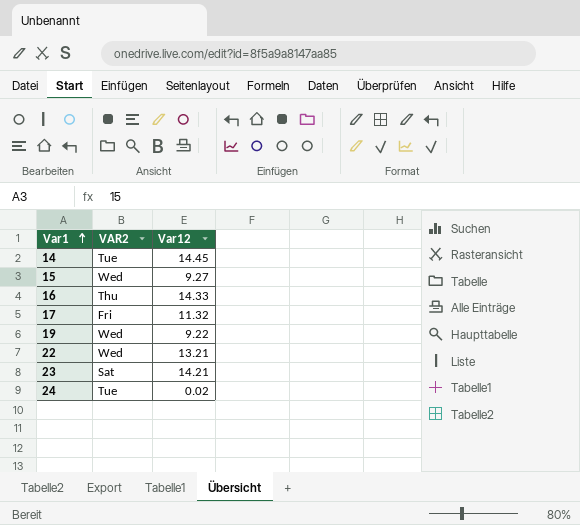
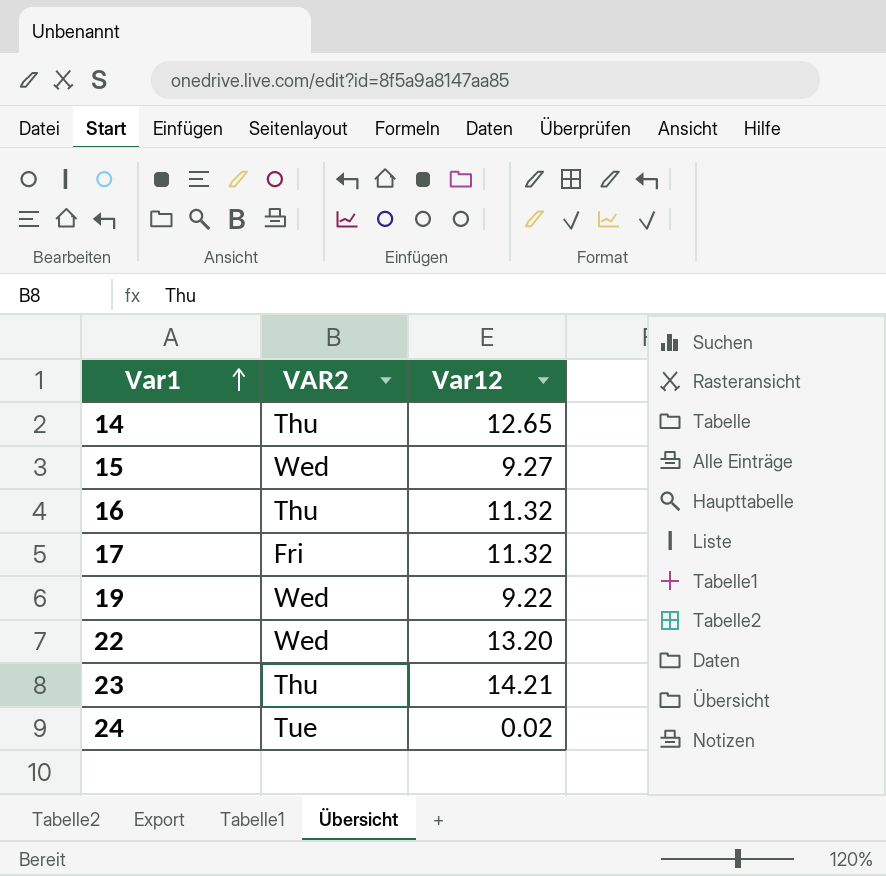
14 | VAR2: Tue -> Thu
14 | Var12: 14.45 -> 12.65
16 | Var12: 14.33 -> 11.32
22 | Var12: 13.21 -> 13.20
23 | VAR2: Sat -> Thu

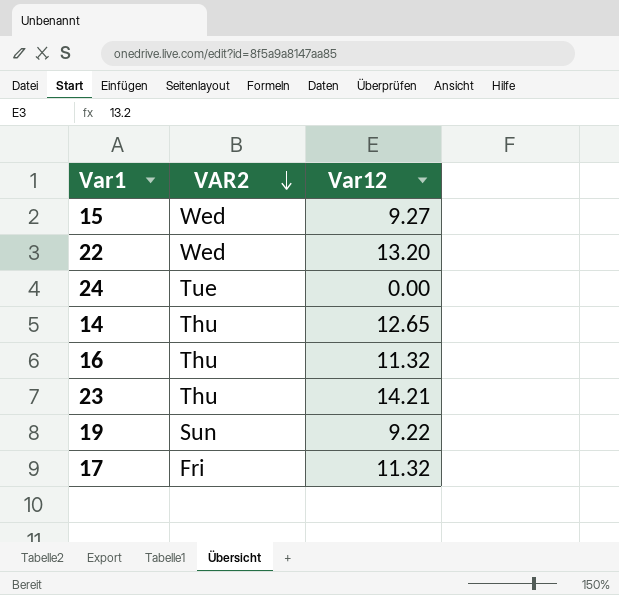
row order: Var1 ascending -> VAR2 descending
24 | Var12: 0.02 -> 0.00
19 | VAR2: Wed -> Sun

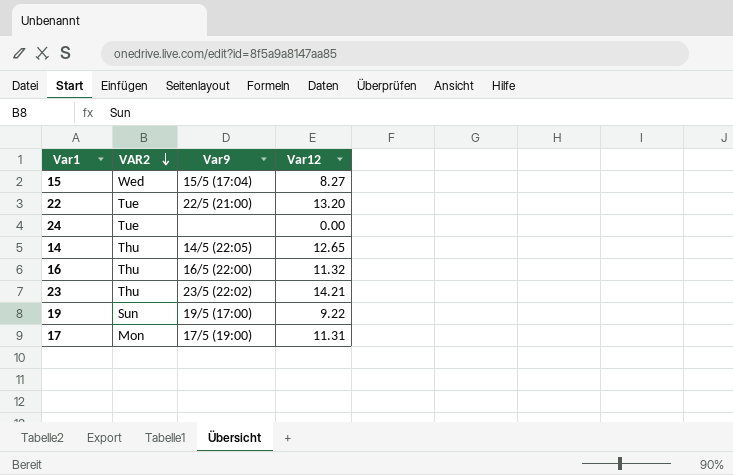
column Var9 | position: none -> 3
15 | Var12: 9.27 -> 8.27
22 | VAR2: Wed -> Tue
17 | VAR2: Fri -> Mon
17 | Var12: 11.32 -> 11.31

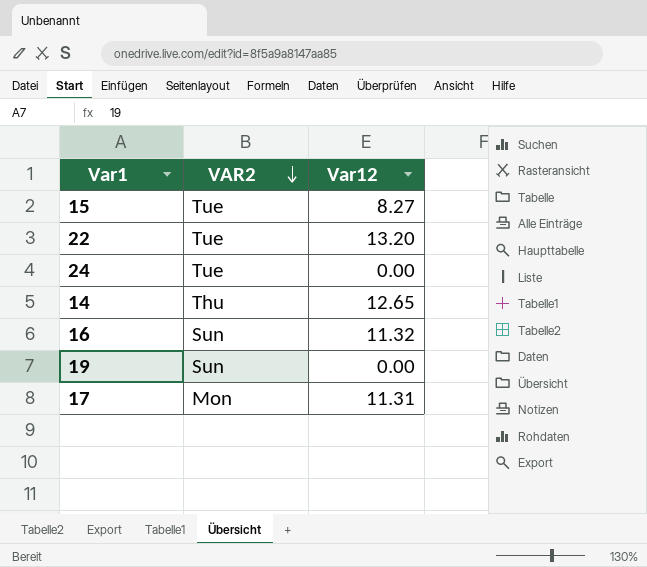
column Var9 | position: 3 -> none
row 23: Thu | 23/5 (22:02) | 14.21 -> none
15 | VAR2: Wed -> Tue
16 | VAR2: Thu -> Sun
19 | Var12: 9.22 -> 0.00

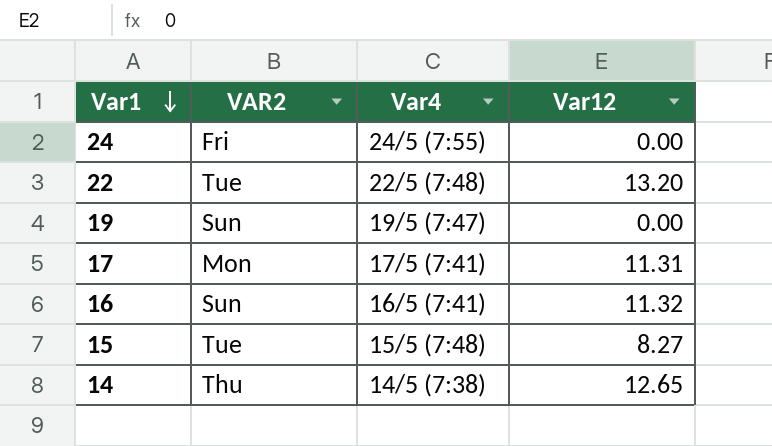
row order: VAR2 descending -> Var1 descending
column Var4 | position: none -> 3
24 | VAR2: Tue -> Fri

